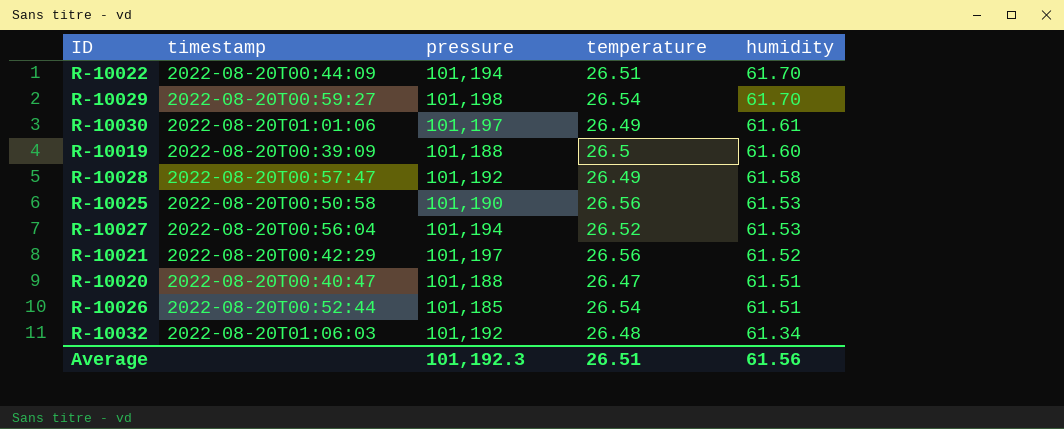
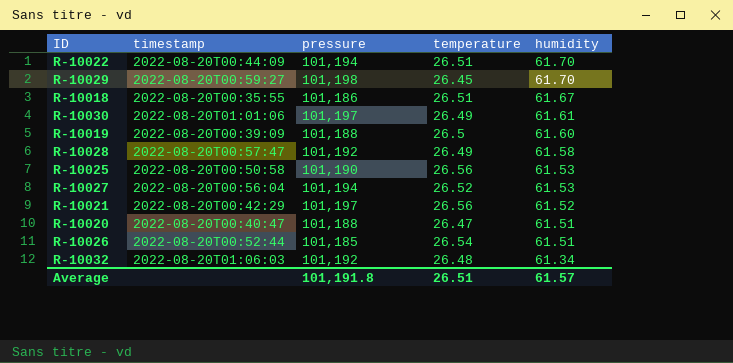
R-10029 | temperature: 26.54 -> 26.45
row R-10018: none -> 2022-08-20T00:35:55 | 101,186 | 26.51 | 61.67
Average | pressure: 101,192.3 -> 101,191.8
Average | humidity: 61.56 -> 61.57

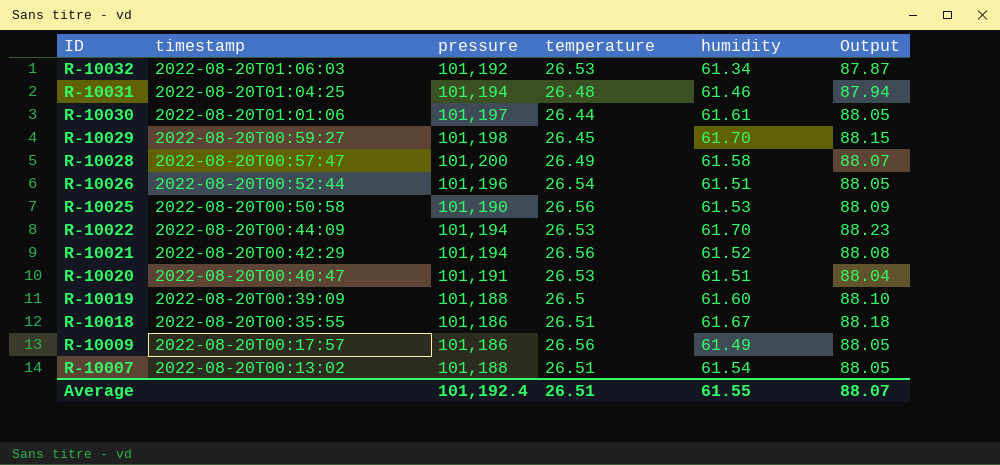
row order: humidity descending -> ID descending
column Output | formula: none -> [temperature] + [humidity]
row R-10027: 2022-08-20T00:56:04 | 101,194 | 26.52 | 61.53 -> none
R-10032 | temperature: 26.48 -> 26.53
row R-10031: none -> 2022-08-20T01:04:25 | 101,194 | 26.48 | 61.46 | 87.94
R-10030 | temperature: 26.49 -> 26.44
R-10028 | pressure: 101,192 -> 101,200
R-10026 | pressure: 101,185 -> 101,196
R-10022 | temperature: 26.51 -> 26.53
R-10021 | pressure: 101,197 -> 101,194
R-10020 | pressure: 101,188 -> 101,191
R-10020 | temperature: 26.47 -> 26.53
row R-10009: none -> 2022-08-20T00:17:57 | 101,186 | 26.56 | 61.49 | 88.05
row R-10007: none -> 2022-08-20T00:13:02 | 101,188 | 26.51 | 61.54 | 88.05
Average | pressure: 101,191.8 -> 101,192.4
Average | humidity: 61.57 -> 61.55

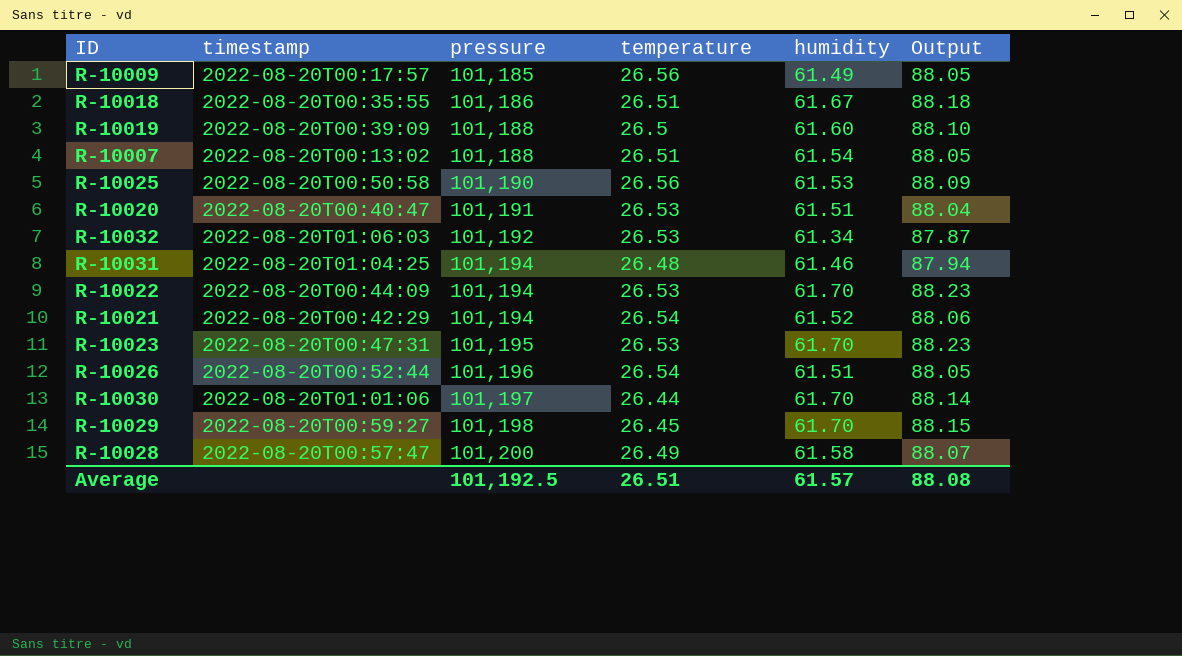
row order: ID descending -> pressure ascending
R-10009 | pressure: 101,186 -> 101,185
R-10021 | temperature: 26.56 -> 26.54
R-10021 | Output: 88.08 -> 88.06
row R-10023: none -> 2022-08-20T00:47:31 | 101,195 | 26.53 | 61.70 | 88.23
R-10030 | humidity: 61.61 -> 61.70
R-10030 | Output: 88.05 -> 88.14
Average | pressure: 101,192.4 -> 101,192.5
Average | humidity: 61.55 -> 61.57
Average | Output: 88.07 -> 88.08

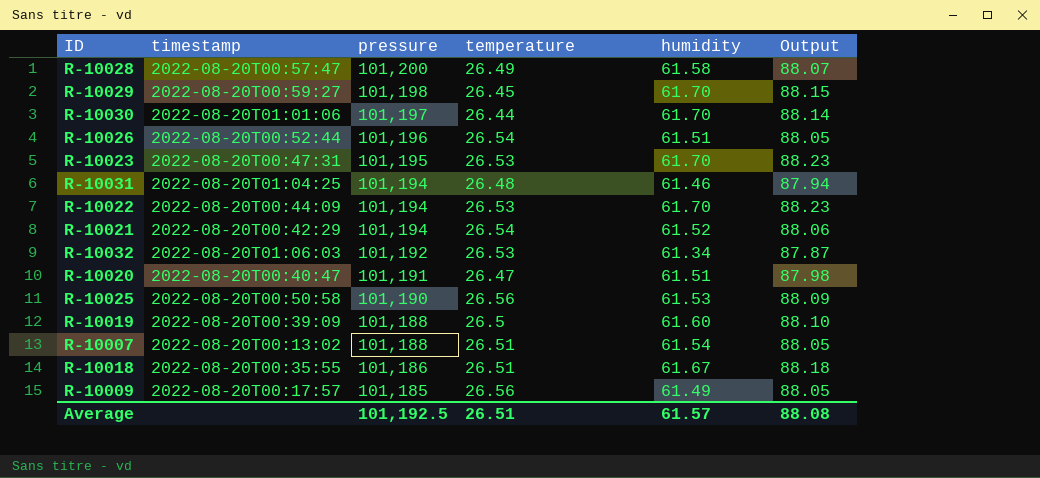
row order: pressure ascending -> pressure descending
R-10020 | temperature: 26.53 -> 26.47
R-10020 | Output: 88.04 -> 87.98

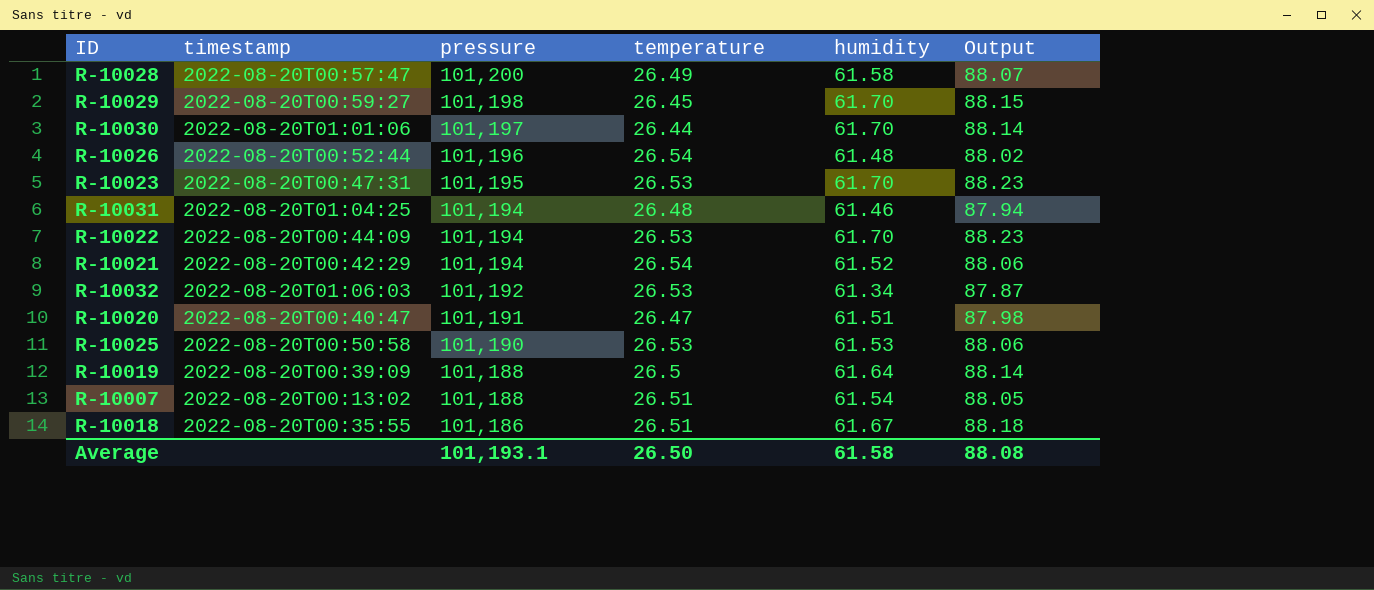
row R-10009: 2022-08-20T00:17:57 | 101,185 | 26.56 | 61.49 | 88.05 -> none
R-10026 | humidity: 61.51 -> 61.48
R-10026 | Output: 88.05 -> 88.02
R-10025 | temperature: 26.56 -> 26.53
R-10025 | Output: 88.09 -> 88.06
R-10019 | humidity: 61.60 -> 61.64
R-10019 | Output: 88.10 -> 88.14
Average | pressure: 101,192.5 -> 101,193.1
Average | temperature: 26.51 -> 26.50
Average | humidity: 61.57 -> 61.58

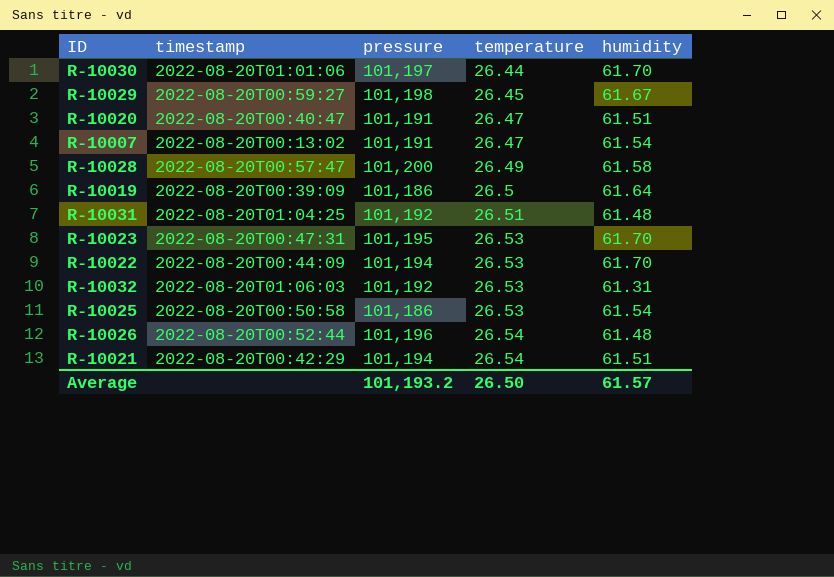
row order: pressure descending -> temperature ascending
column Output | formula: [temperature] + [humidity] -> none
row R-10018: 2022-08-20T00:35:55 | 101,186 | 26.51 | 61.67 | 88.18 -> none
R-10029 | humidity: 61.70 -> 61.67
R-10007 | pressure: 101,188 -> 101,191
R-10007 | temperature: 26.51 -> 26.47
R-10019 | pressure: 101,188 -> 101,186
R-10031 | pressure: 101,194 -> 101,192
R-10031 | temperature: 26.48 -> 26.51
R-10031 | humidity: 61.46 -> 61.48
R-10032 | humidity: 61.34 -> 61.31
R-10025 | pressure: 101,190 -> 101,186
R-10025 | humidity: 61.53 -> 61.54
R-10021 | humidity: 61.52 -> 61.51
Average | pressure: 101,193.1 -> 101,193.2
Average | humidity: 61.58 -> 61.57

